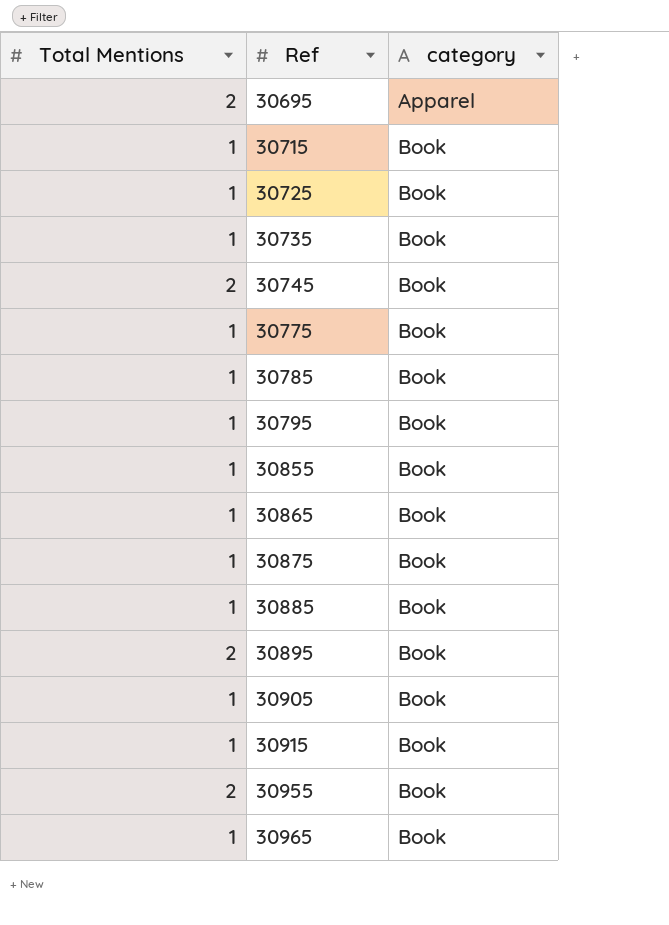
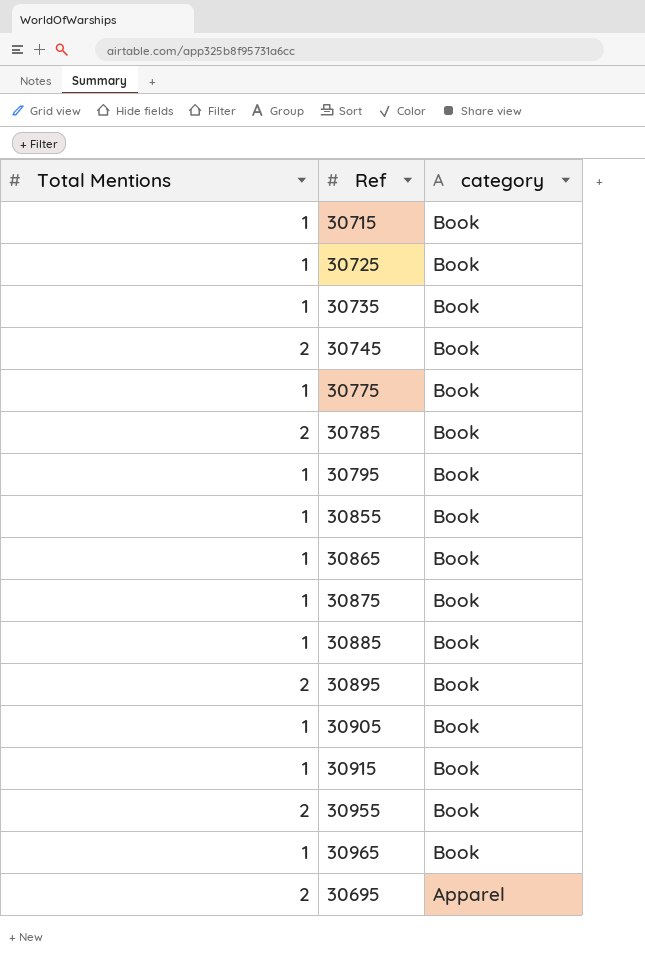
row order: Ref ascending -> category descending
30785 | Total Mentions: 1 -> 2

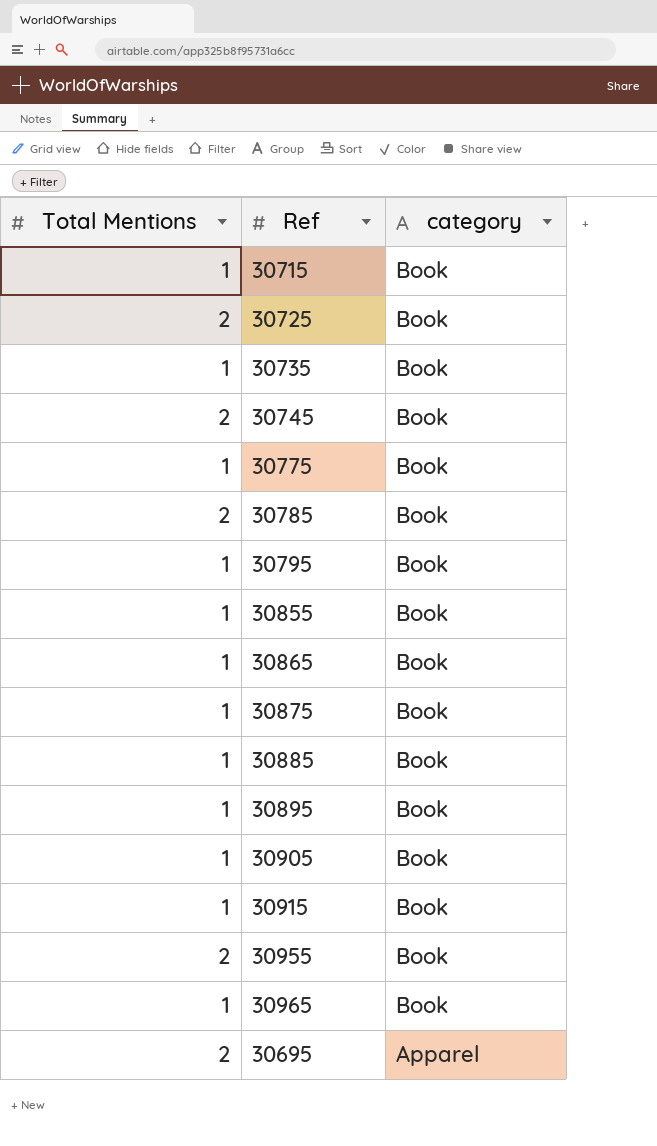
30725 | Total Mentions: 1 -> 2
30895 | Total Mentions: 2 -> 1

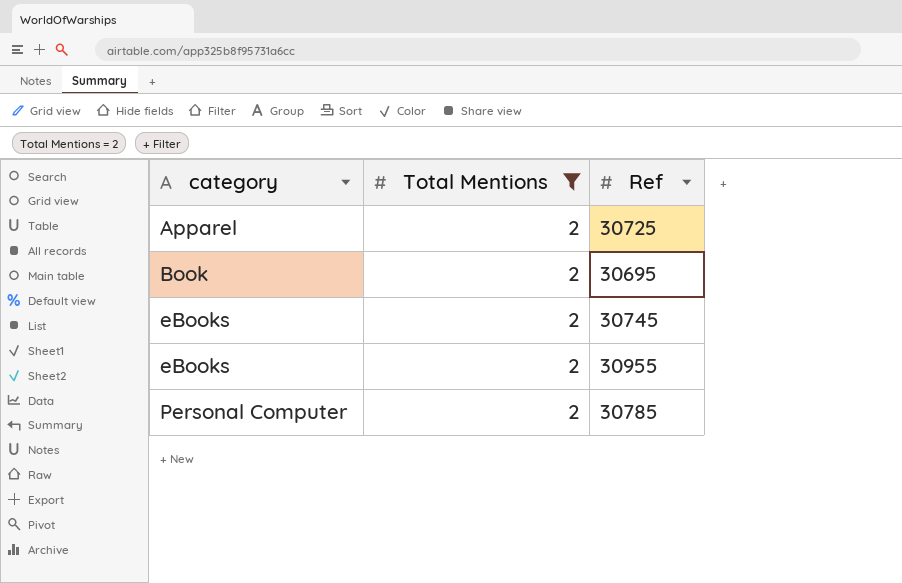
filter: none -> Total Mentions = 2
row order: category descending -> category ascending
column category | position: 3 -> 1
30725 | category: Book -> Apparel
30695 | category: Apparel -> Book
30745 | category: Book -> eBooks
30955 | category: Book -> eBooks
30785 | category: Book -> Personal Computer

